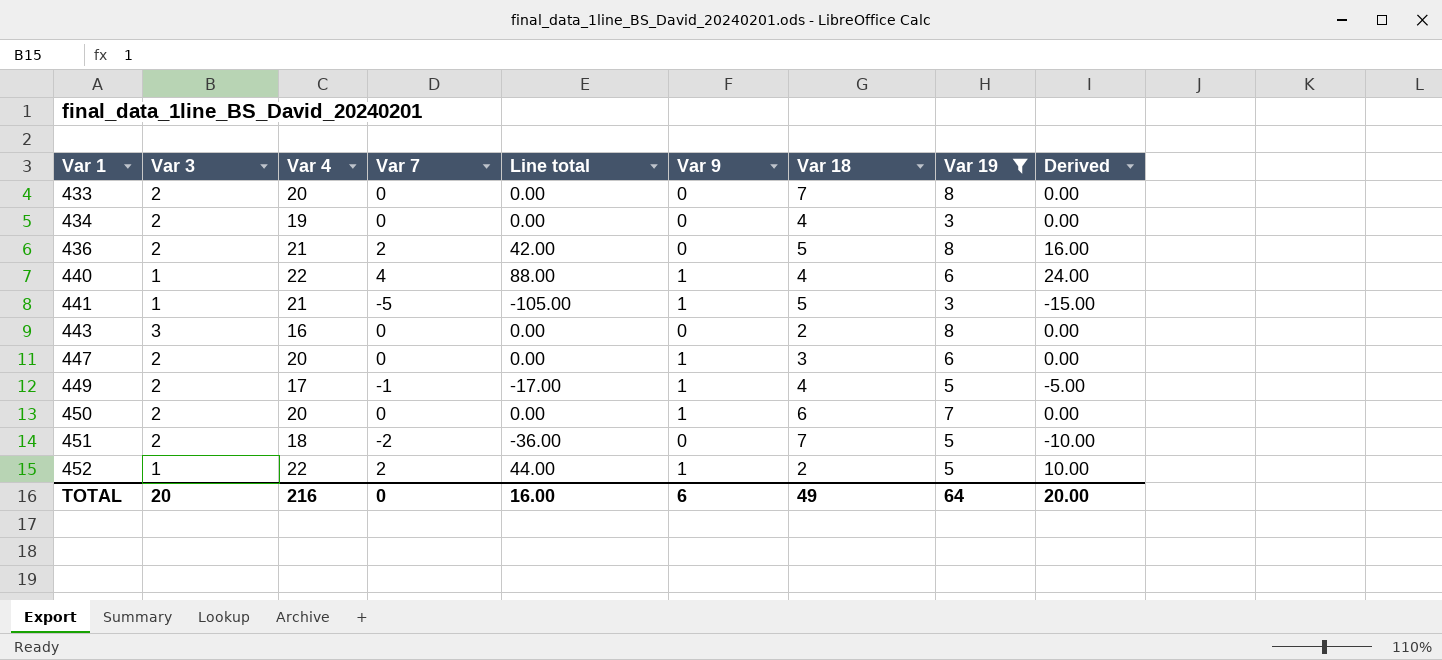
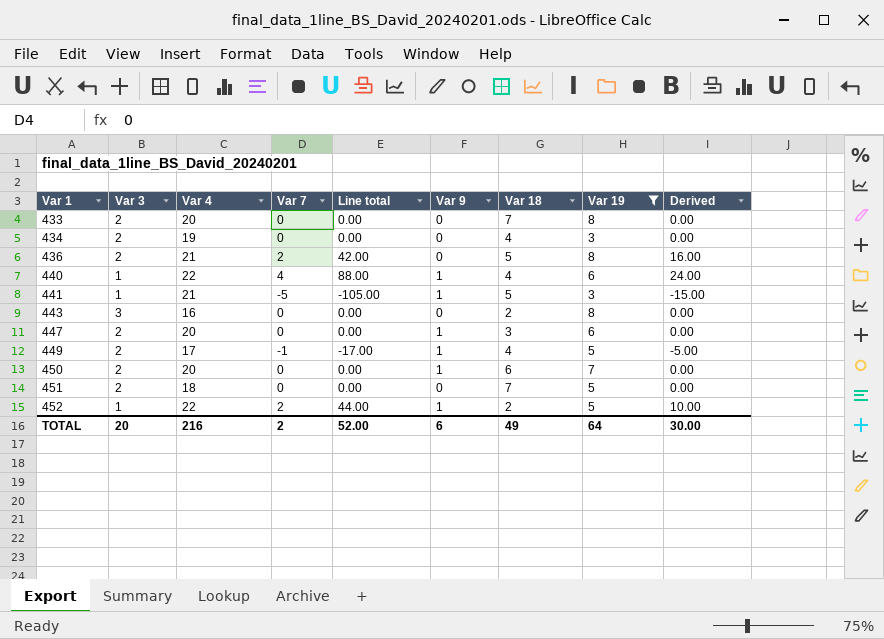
451 | Var 7: -2 -> 0
451 | Line total: -36.00 -> 0.00
451 | Derived: -10.00 -> 0.00
TOTAL | Var 7: 0 -> 2
TOTAL | Line total: 16.00 -> 52.00
TOTAL | Derived: 20.00 -> 30.00

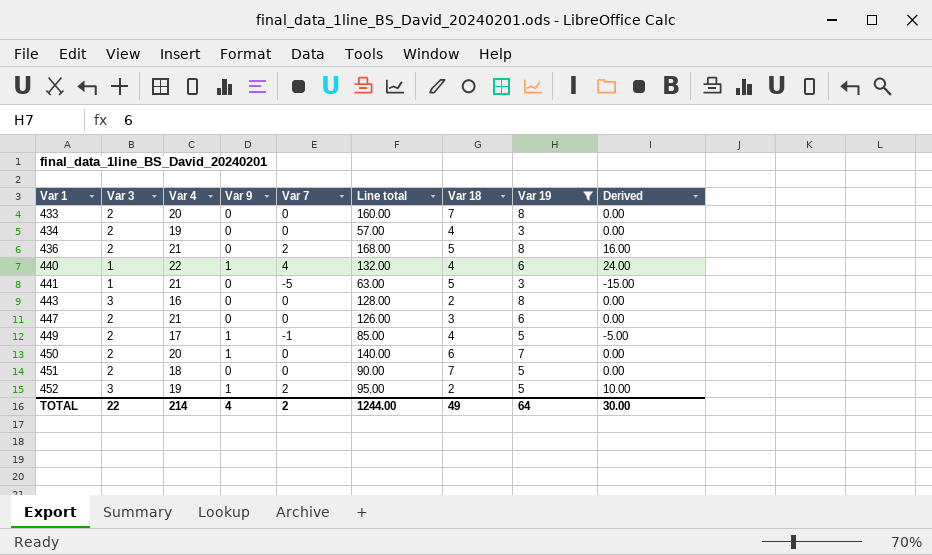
column Var 9 | position: 6 -> 4
column Line total | formula: [Var 4] * [Var 7] -> [Var 4] * [Var 19]
441 | Var 9: 1 -> 0
447 | Var 4: 20 -> 21
447 | Var 9: 1 -> 0
452 | Var 3: 1 -> 3
452 | Var 4: 22 -> 19
TOTAL | Var 3: 20 -> 22
TOTAL | Var 4: 216 -> 214
TOTAL | Var 9: 6 -> 4
TOTAL | Line total: 52.00 -> 1244.00

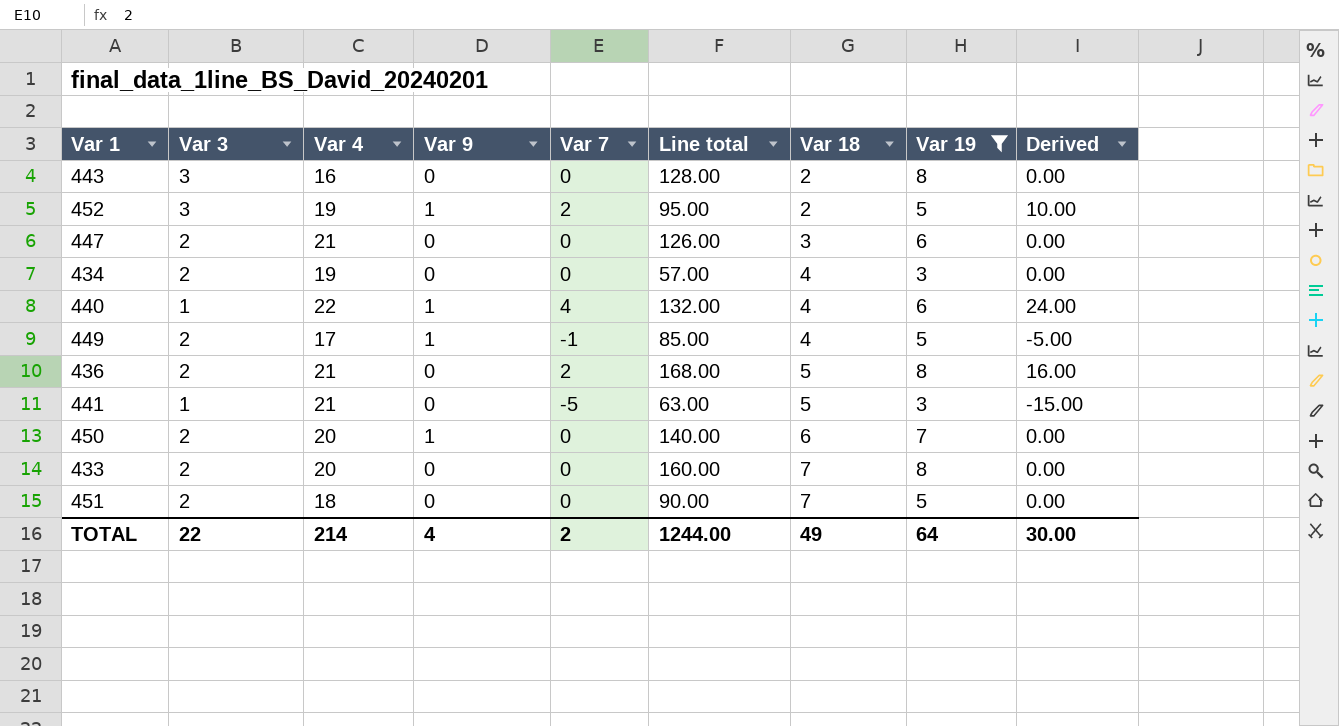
row order: Var 1 ascending -> Var 18 ascending

